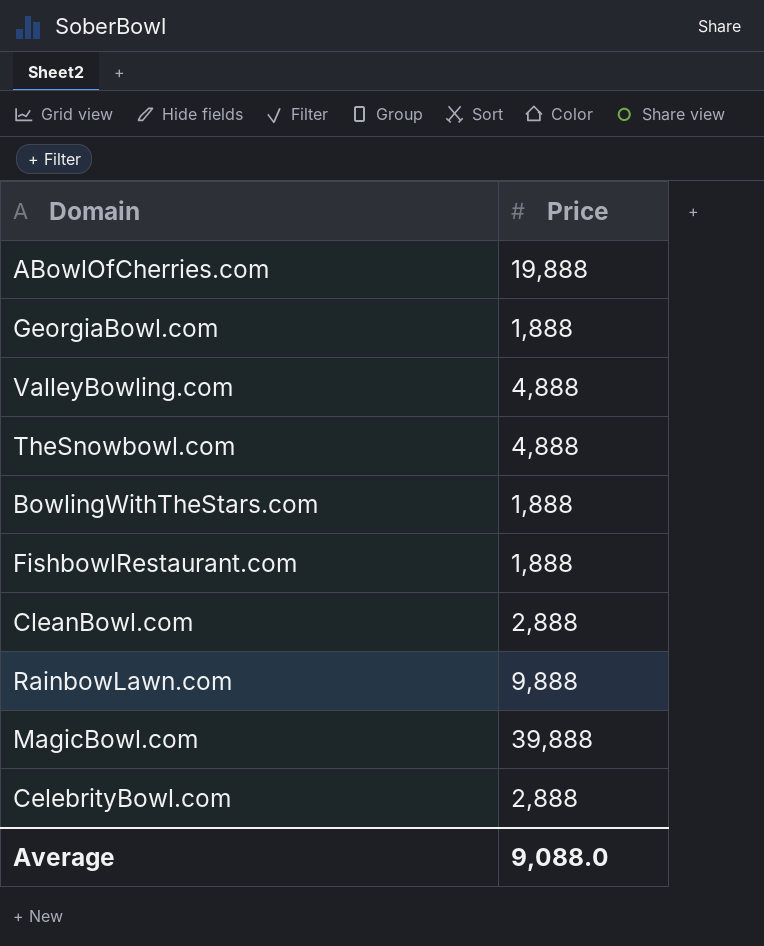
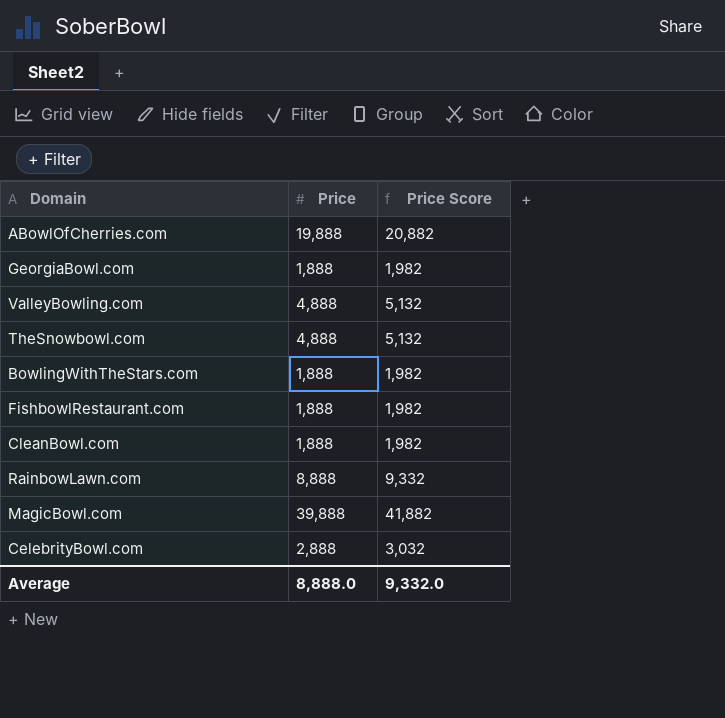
column Price Score | formula: none -> [Price] * 1.05
CleanBowl.com | Price: 2,888 -> 1,888
RainbowLawn.com | Price: 9,888 -> 8,888
Average | Price: 9,088.0 -> 8,888.0

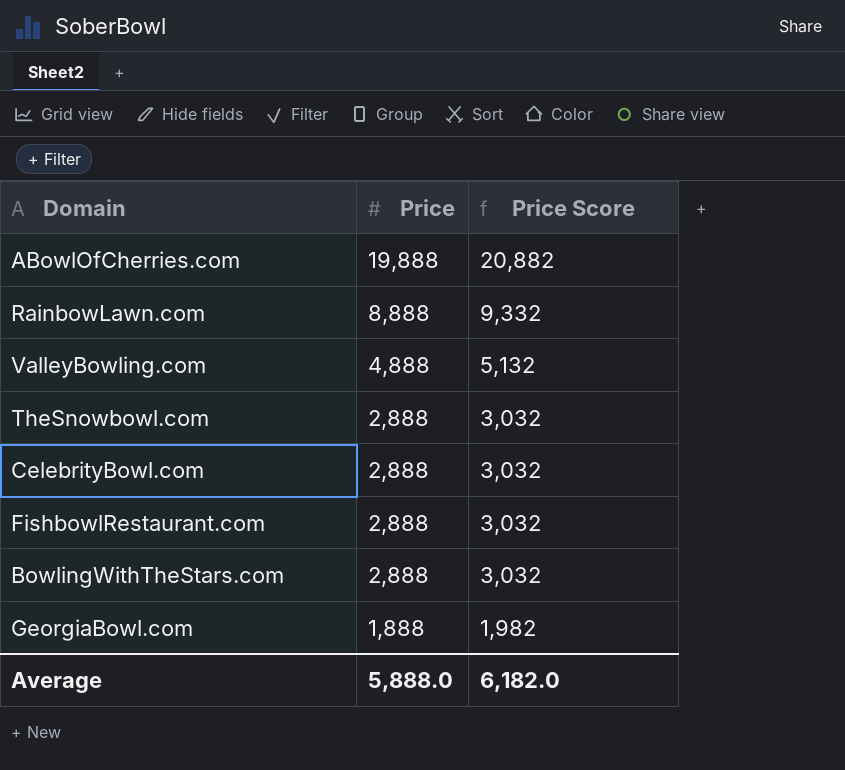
row order: none -> Price descending
row CleanBowl.com: 1,888 | 1,982 -> none
row MagicBowl.com: 39,888 | 41,882 -> none
TheSnowbowl.com | Price: 4,888 -> 2,888
TheSnowbowl.com | Price Score: 5,132 -> 3,032
FishbowlRestaurant.com | Price: 1,888 -> 2,888
FishbowlRestaurant.com | Price Score: 1,982 -> 3,032
BowlingWithTheStars.com | Price: 1,888 -> 2,888
BowlingWithTheStars.com | Price Score: 1,982 -> 3,032
Average | Price: 8,888.0 -> 5,888.0
Average | Price Score: 9,332.0 -> 6,182.0

